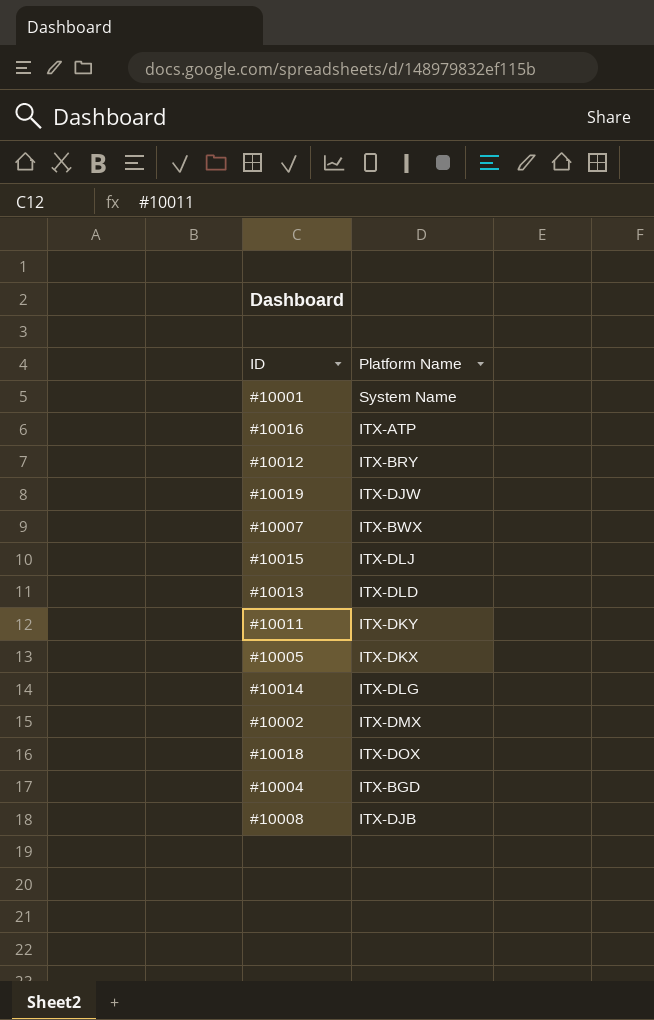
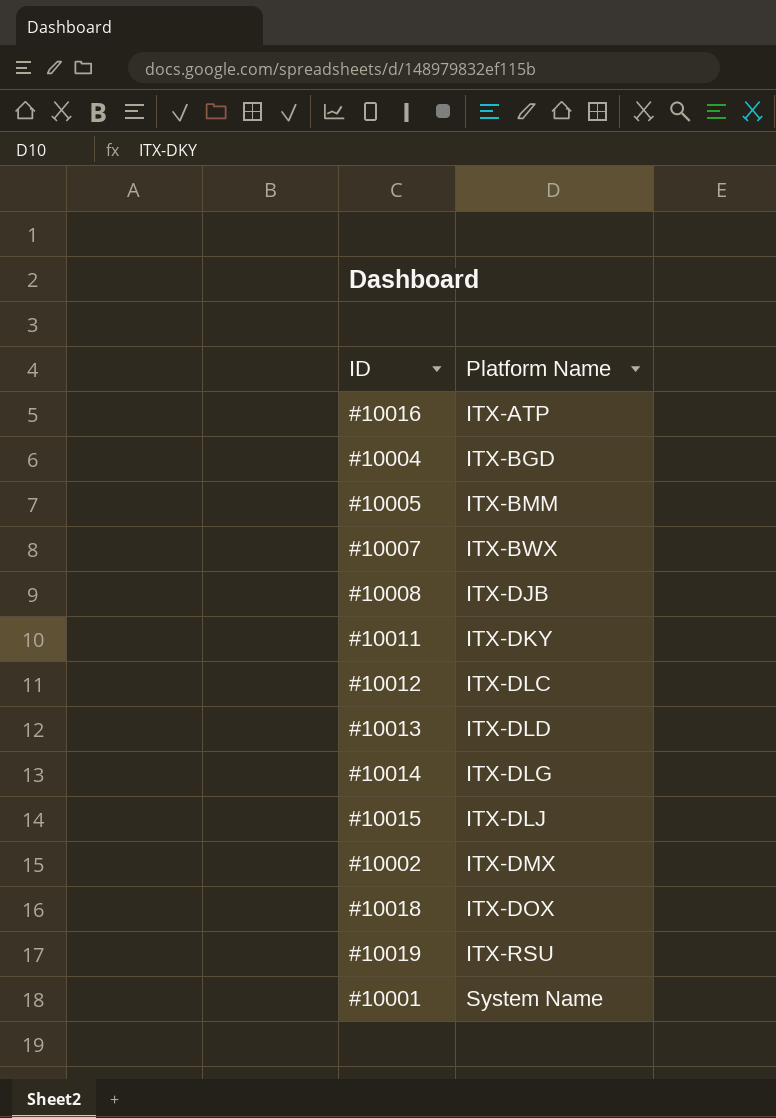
row order: none -> Platform Name ascending
#10005 | Platform Name: ITX-DKX -> ITX-BMM
#10012 | Platform Name: ITX-BRY -> ITX-DLC
#10019 | Platform Name: ITX-DJW -> ITX-RSU

